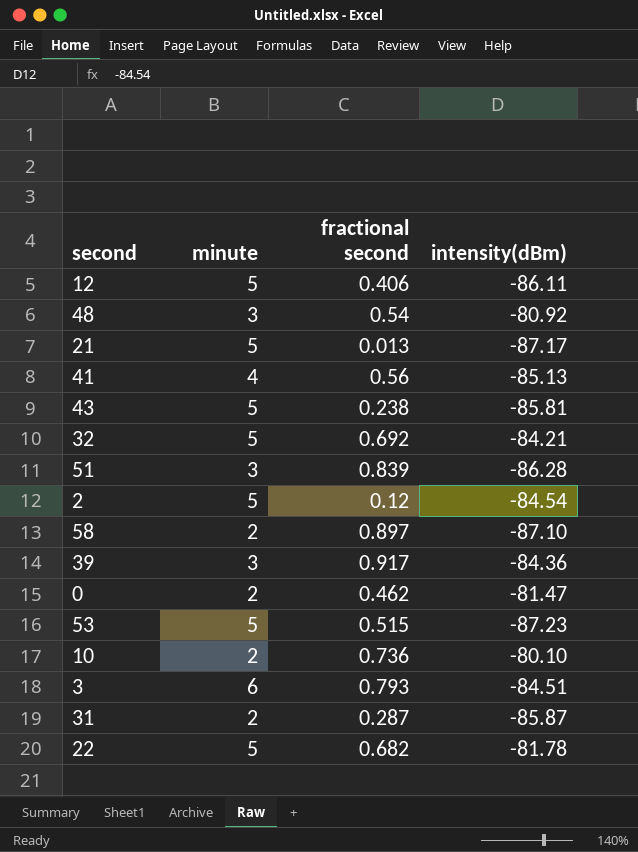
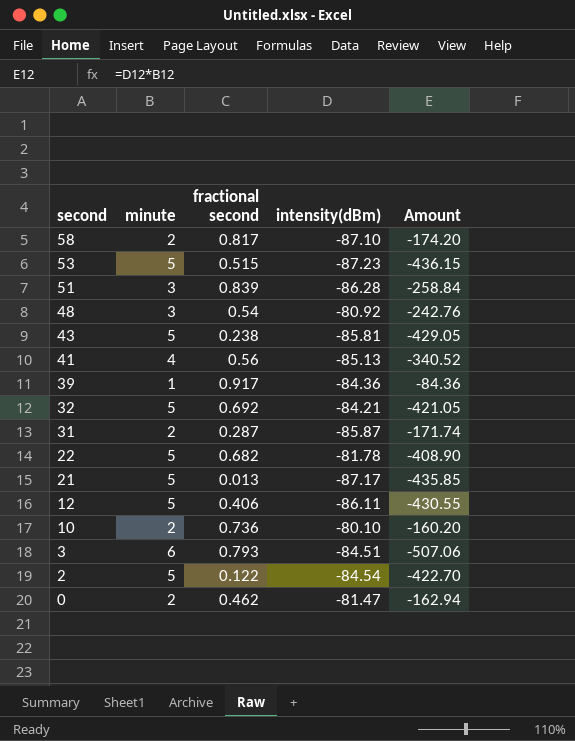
row order: none -> second descending
column Amount | formula: none -> [minute] * [intensity(dBm)]
58 | fractional second: 0.897 -> 0.817
39 | minute: 3 -> 1
2 | fractional second: 0.12 -> 0.122

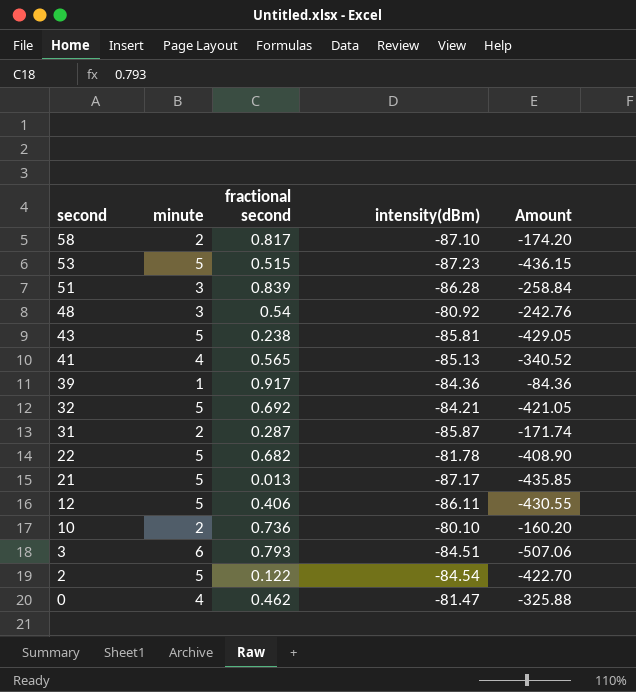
41 | fractional second: 0.56 -> 0.565
0 | minute: 2 -> 4
0 | Amount: -162.94 -> -325.88

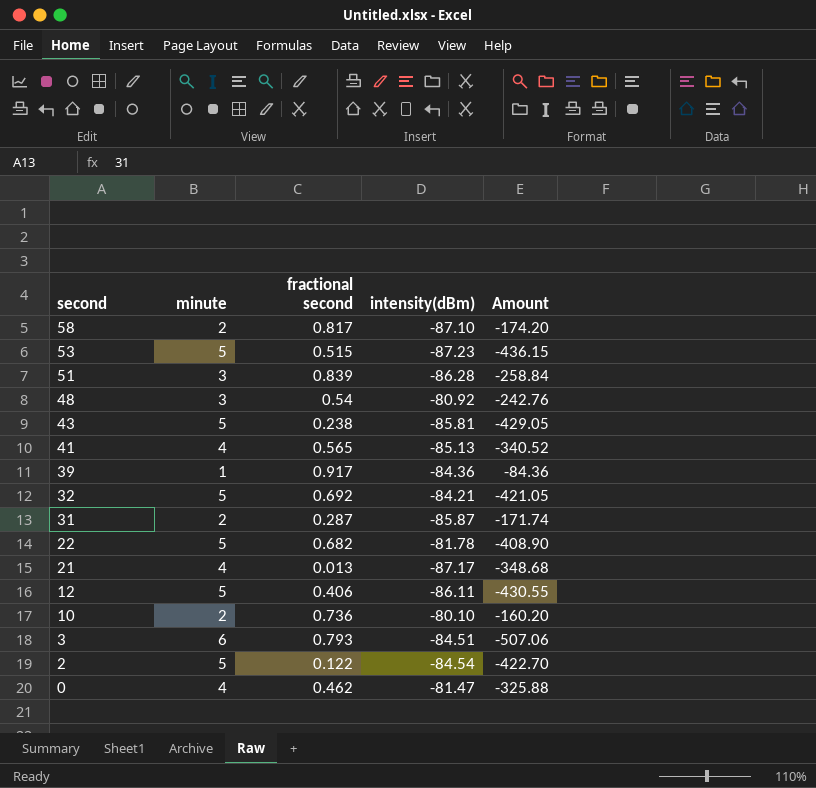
21 | minute: 5 -> 4
21 | Amount: -435.85 -> -348.68

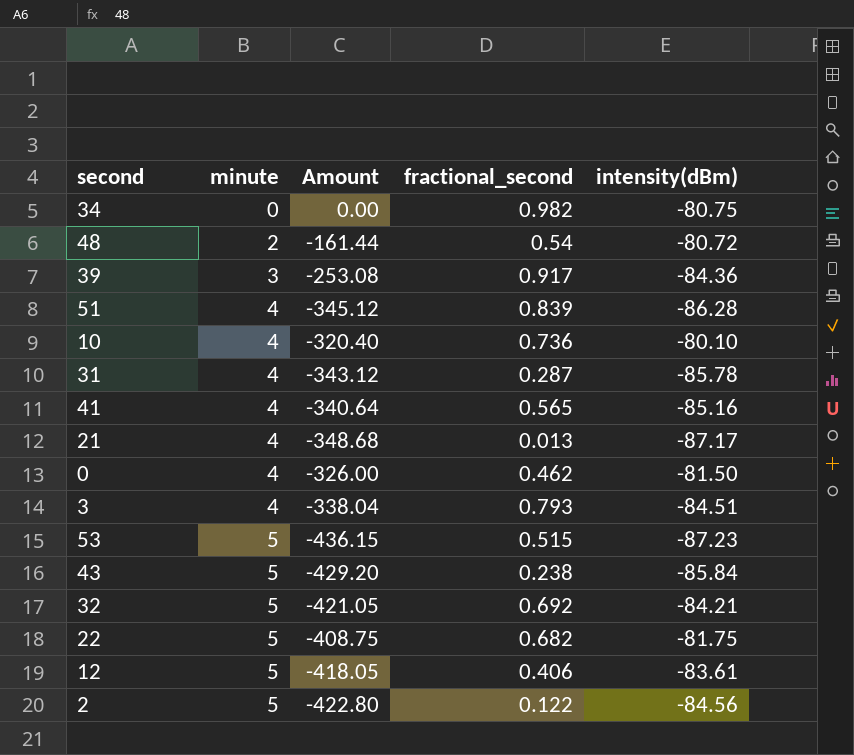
row order: second descending -> minute ascending
column Amount | position: 5 -> 3
column name: fractional second -> fractional_second
row 58: 2 | 0.817 | -87.10 | -174.20 -> none
row 34: none -> 0 | 0.00 | 0.982 | -80.75
48 | minute: 3 -> 2
48 | Amount: -242.76 -> -161.44
48 | intensity(dBm): -80.92 -> -80.72
39 | minute: 1 -> 3
39 | Amount: -84.36 -> -253.08
51 | minute: 3 -> 4
51 | Amount: -258.84 -> -345.12
10 | minute: 2 -> 4
10 | Amount: -160.20 -> -320.40
31 | minute: 2 -> 4
31 | Amount: -171.74 -> -343.12
31 | intensity(dBm): -85.87 -> -85.78
41 | Amount: -340.52 -> -340.64
41 | intensity(dBm): -85.13 -> -85.16
0 | Amount: -325.88 -> -326.00
0 | intensity(dBm): -81.47 -> -81.50
3 | minute: 6 -> 4
3 | Amount: -507.06 -> -338.04
43 | Amount: -429.05 -> -429.20
43 | intensity(dBm): -85.81 -> -85.84
22 | Amount: -408.90 -> -408.75
22 | intensity(dBm): -81.78 -> -81.75
12 | Amount: -430.55 -> -418.05
12 | intensity(dBm): -86.11 -> -83.61
2 | Amount: -422.70 -> -422.80
2 | intensity(dBm): -84.54 -> -84.56

